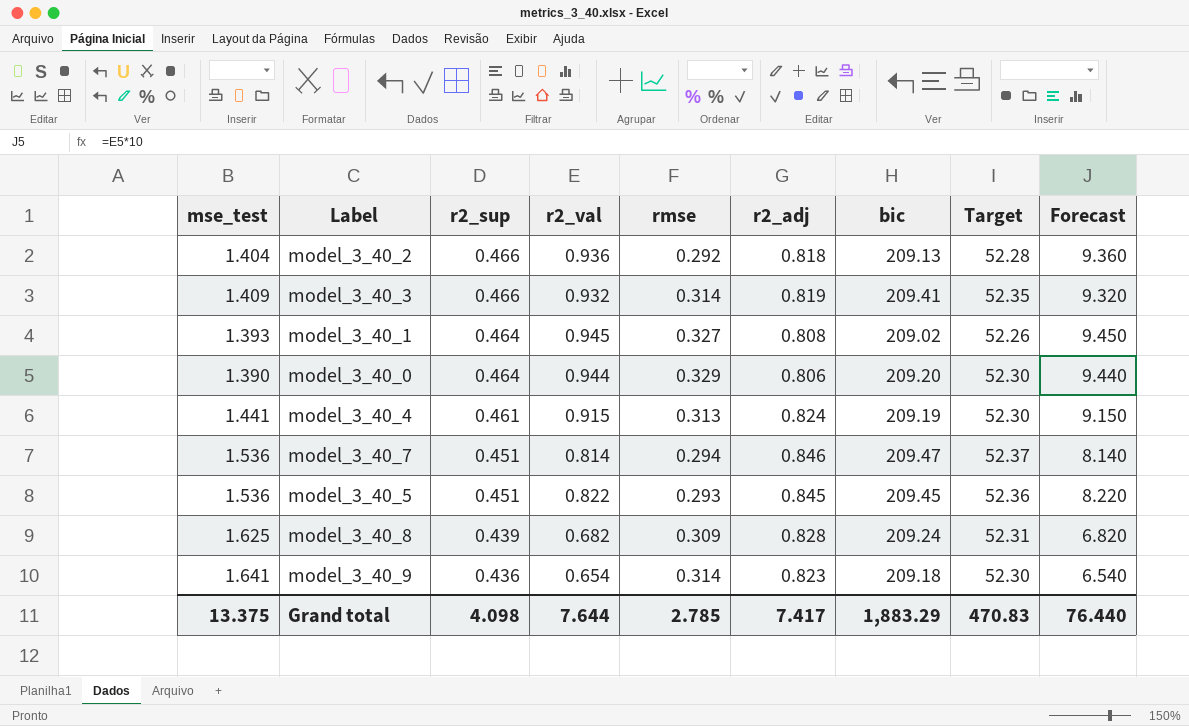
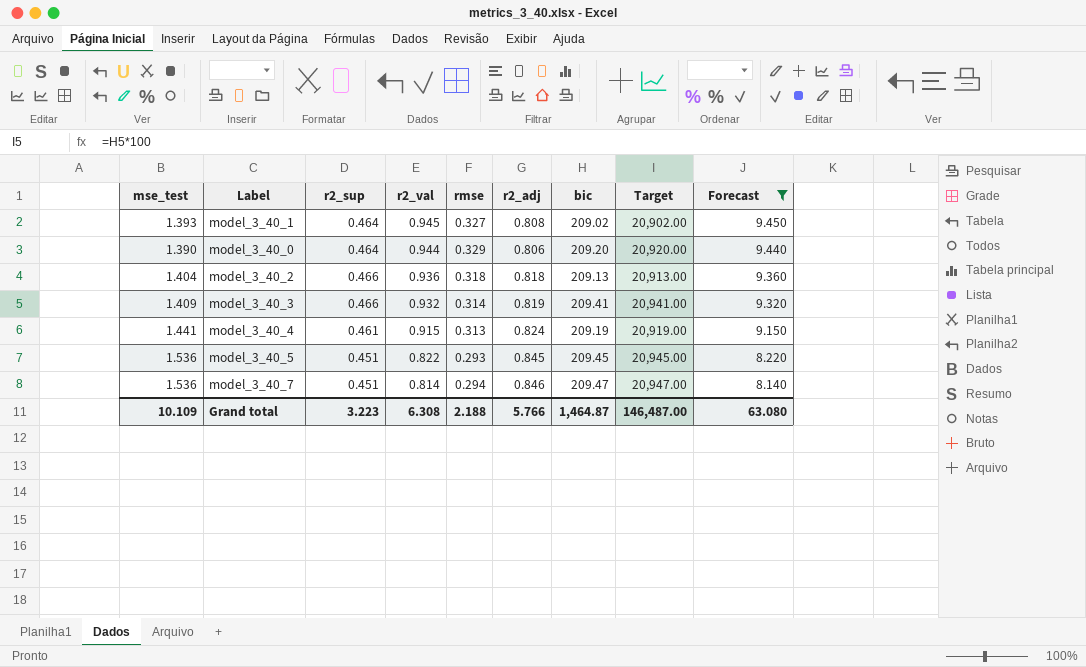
filter: none -> Forecast >= 8.140
row order: r2_sup descending -> r2_val descending
column Target | formula: [bic] * 0.25 -> [bic] * 100
model_3_40_2 | rmse: 0.292 -> 0.318
Grand total | mse_test: 13.375 -> 10.109
Grand total | r2_sup: 4.098 -> 3.223
Grand total | r2_val: 7.644 -> 6.308
Grand total | rmse: 2.785 -> 2.188
Grand total | r2_adj: 7.417 -> 5.766
Grand total | bic: 1,883.29 -> 1,464.87
Grand total | Target: 470.83 -> 146,487.00
Grand total | Forecast: 76.440 -> 63.080

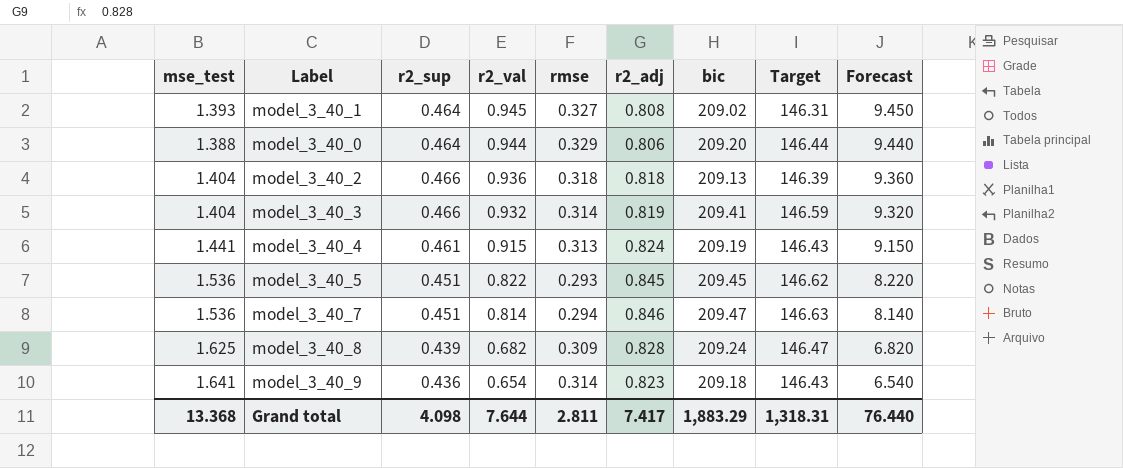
filter: Forecast >= 8.140 -> none
column Target | formula: [bic] * 100 -> [bic] * 0.7
model_3_40_0 | mse_test: 1.390 -> 1.388
model_3_40_3 | mse_test: 1.409 -> 1.404
Grand total | mse_test: 10.109 -> 13.368
Grand total | r2_sup: 3.223 -> 4.098
Grand total | r2_val: 6.308 -> 7.644
Grand total | rmse: 2.188 -> 2.811
Grand total | r2_adj: 5.766 -> 7.417
Grand total | bic: 1,464.87 -> 1,883.29
Grand total | Target: 146,487.00 -> 1,318.31
Grand total | Forecast: 63.080 -> 76.440

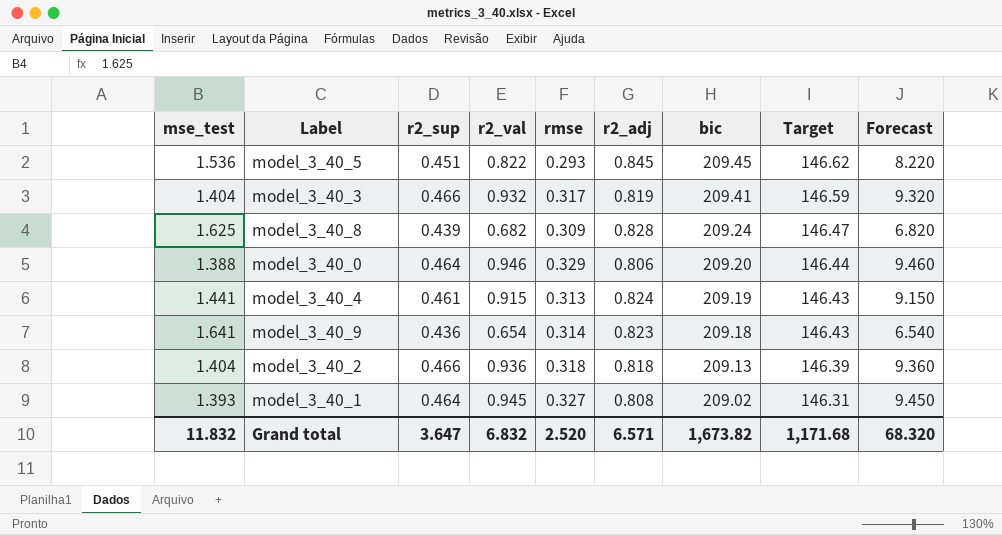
row order: r2_val descending -> bic descending
row model_3_40_7: 1.536 | 0.451 | 0.814 | 0.294 | 0.846 | 209.47 | 146.63 | 8.140 -> none
model_3_40_3 | rmse: 0.314 -> 0.317
model_3_40_0 | r2_val: 0.944 -> 0.946
model_3_40_0 | Forecast: 9.440 -> 9.460
Grand total | mse_test: 13.368 -> 11.832
Grand total | r2_sup: 4.098 -> 3.647
Grand total | r2_val: 7.644 -> 6.832
Grand total | rmse: 2.811 -> 2.520
Grand total | r2_adj: 7.417 -> 6.571
Grand total | bic: 1,883.29 -> 1,673.82
Grand total | Target: 1,318.31 -> 1,171.68
Grand total | Forecast: 76.440 -> 68.320

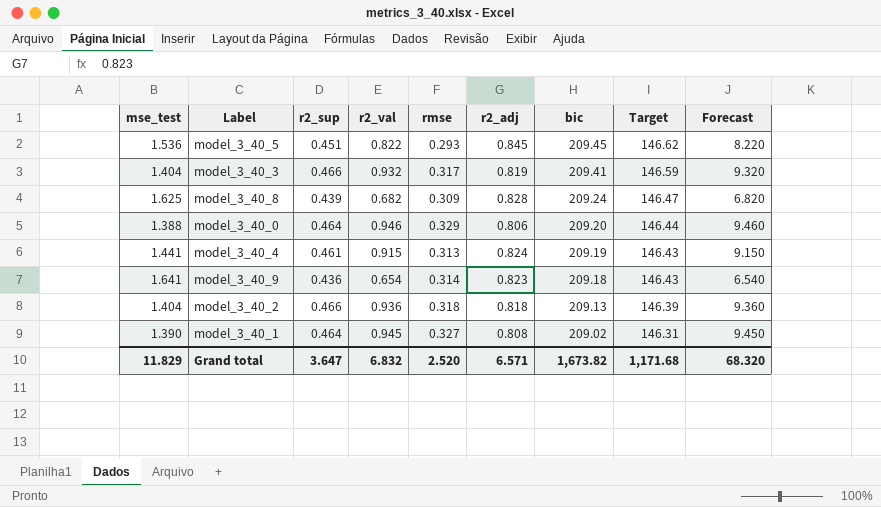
model_3_40_1 | mse_test: 1.393 -> 1.390
Grand total | mse_test: 11.832 -> 11.829

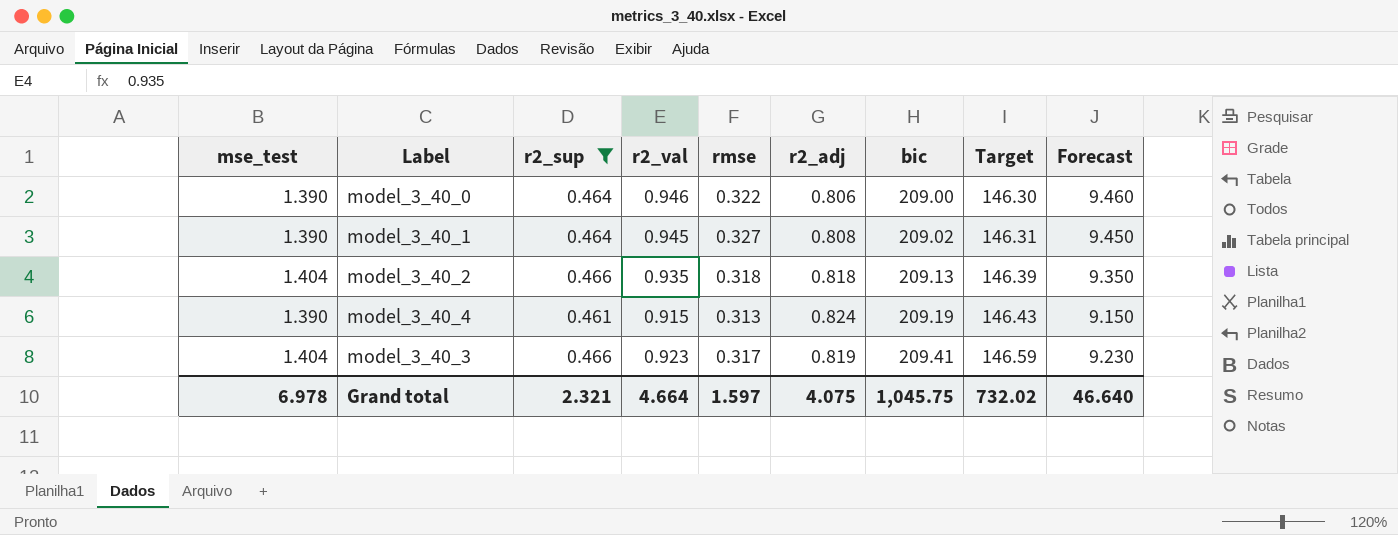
filter: none -> r2_sup >= 0.461
row order: bic descending -> bic ascending
model_3_40_0 | mse_test: 1.388 -> 1.390
model_3_40_0 | rmse: 0.329 -> 0.322
model_3_40_0 | bic: 209.20 -> 209.00
model_3_40_0 | Target: 146.44 -> 146.30
model_3_40_2 | r2_val: 0.936 -> 0.935
model_3_40_2 | Forecast: 9.360 -> 9.350
model_3_40_4 | mse_test: 1.441 -> 1.390
model_3_40_3 | r2_val: 0.932 -> 0.923
model_3_40_3 | Forecast: 9.320 -> 9.230
Grand total | mse_test: 11.829 -> 6.978
Grand total | r2_sup: 3.647 -> 2.321
Grand total | r2_val: 6.832 -> 4.664
Grand total | rmse: 2.520 -> 1.597
Grand total | r2_adj: 6.571 -> 4.075
Grand total | bic: 1,673.82 -> 1,045.75
Grand total | Target: 1,171.68 -> 732.02
Grand total | Forecast: 68.320 -> 46.640

